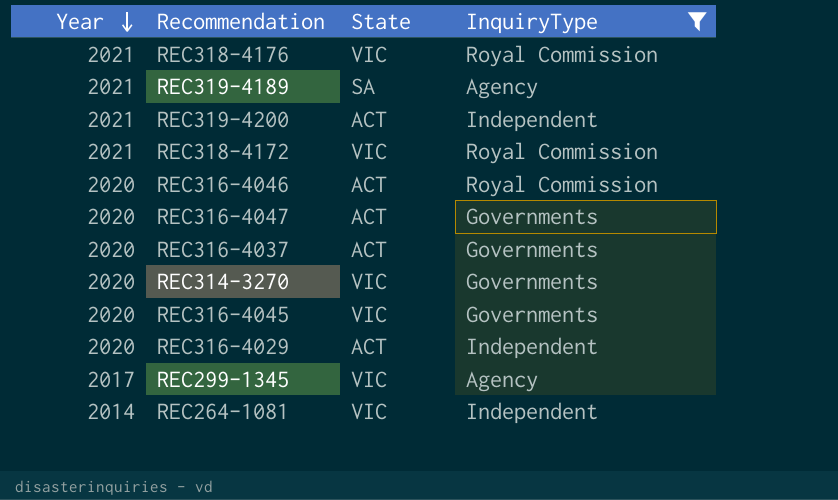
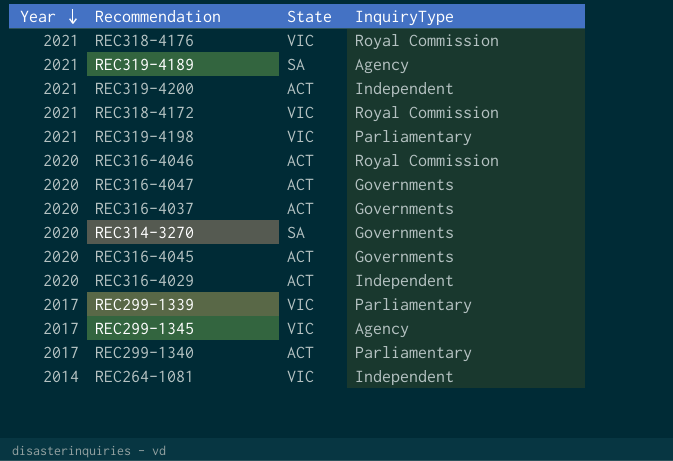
filter: InquiryType != Parliamentary -> none
REC314-3270 | State: VIC -> SA
REC316-4045 | State: VIC -> ACT

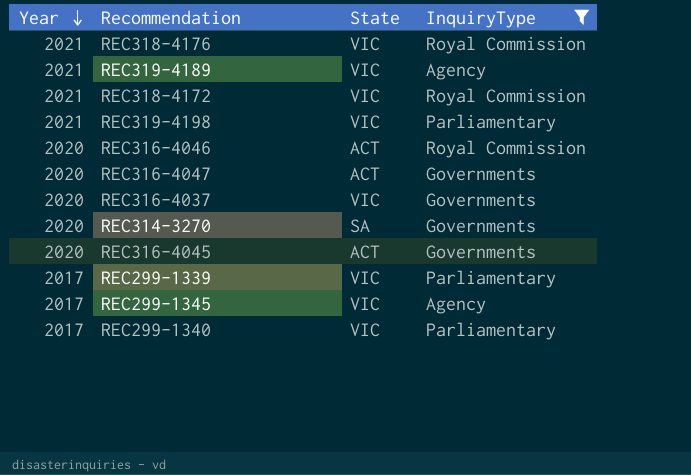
filter: none -> InquiryType != Independent
REC319-4189 | State: SA -> VIC
REC316-4037 | State: ACT -> VIC
REC299-1340 | State: ACT -> VIC

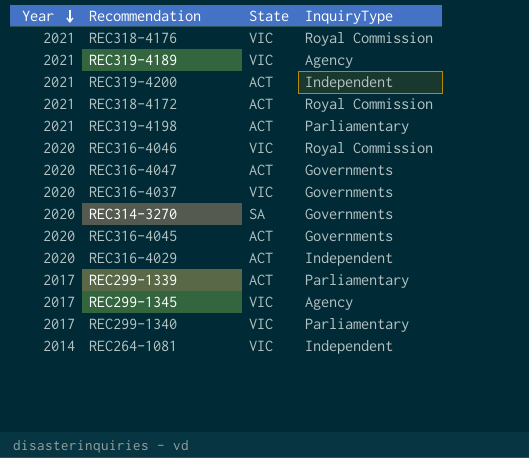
filter: InquiryType != Independent -> none
REC318-4172 | State: VIC -> ACT
REC319-4198 | State: VIC -> ACT
REC316-4046 | State: ACT -> VIC
REC299-1339 | State: VIC -> ACT

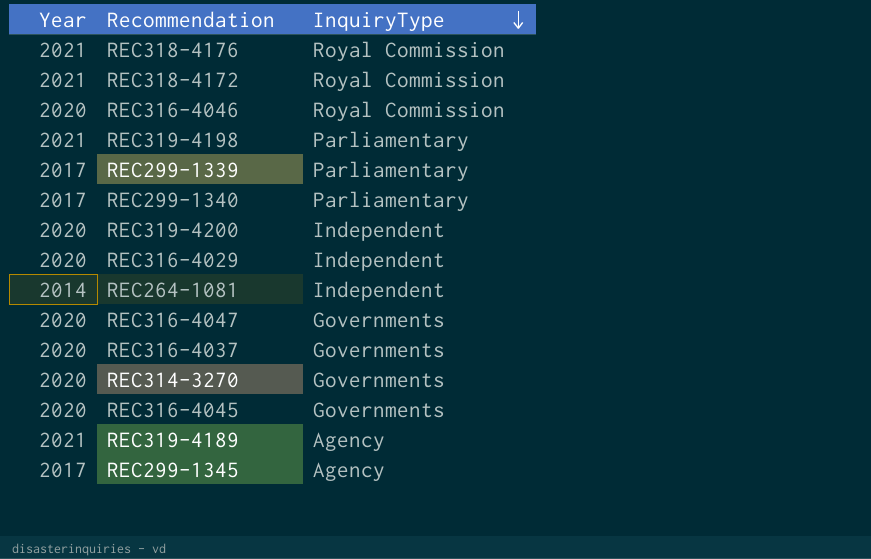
row order: Year descending -> InquiryType descending
column State | position: 3 -> none
REC319-4200 | Year: 2021 -> 2020

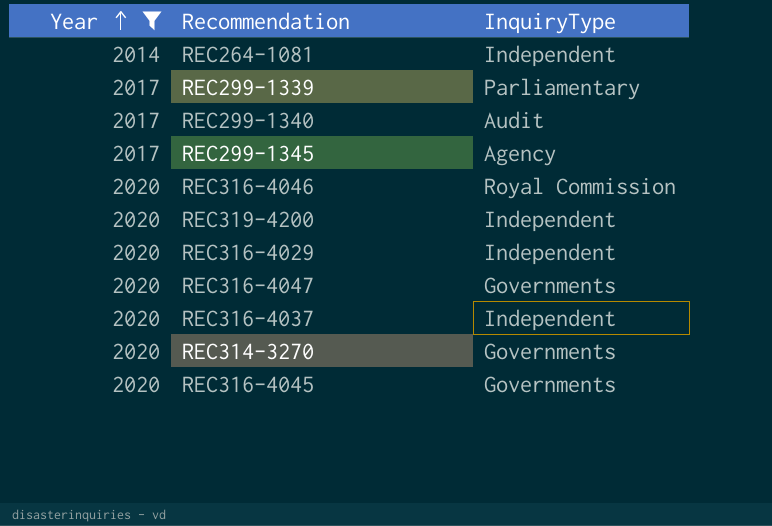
filter: none -> Year != 2021
row order: InquiryType descending -> Year ascending
REC299-1340 | InquiryType: Parliamentary -> Audit
REC316-4037 | InquiryType: Governments -> Independent

